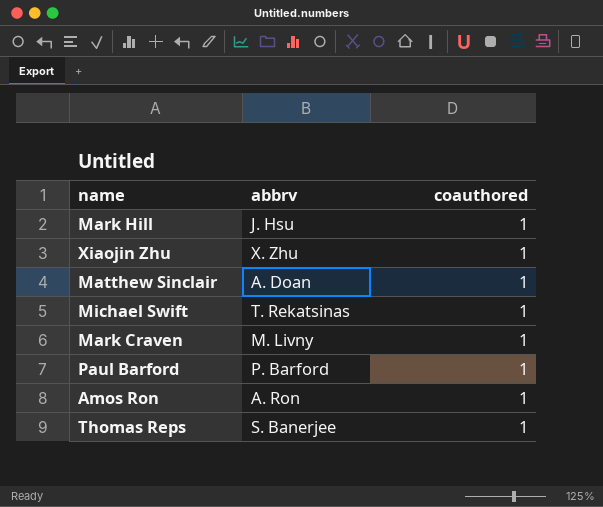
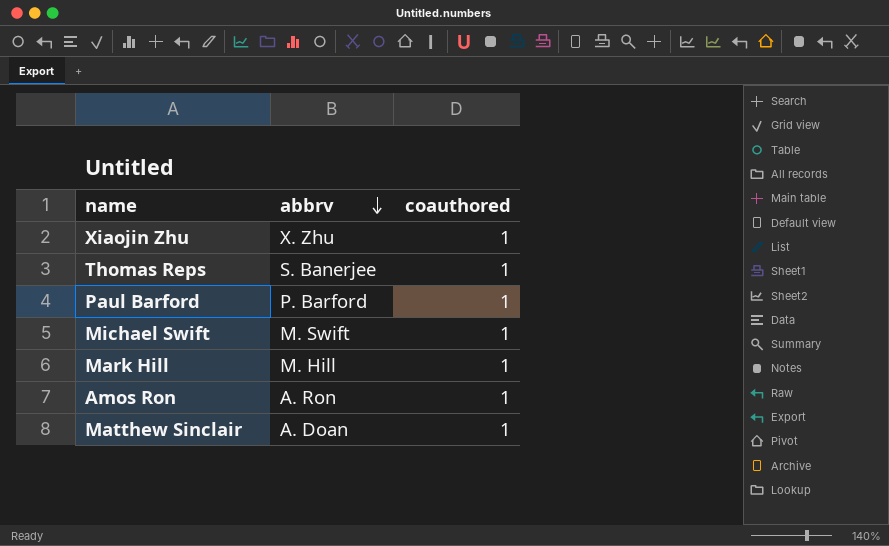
row order: none -> abbrv descending
row Mark Craven: M. Livny | 1 -> none
Michael Swift | abbrv: T. Rekatsinas -> M. Swift
Mark Hill | abbrv: J. Hsu -> M. Hill

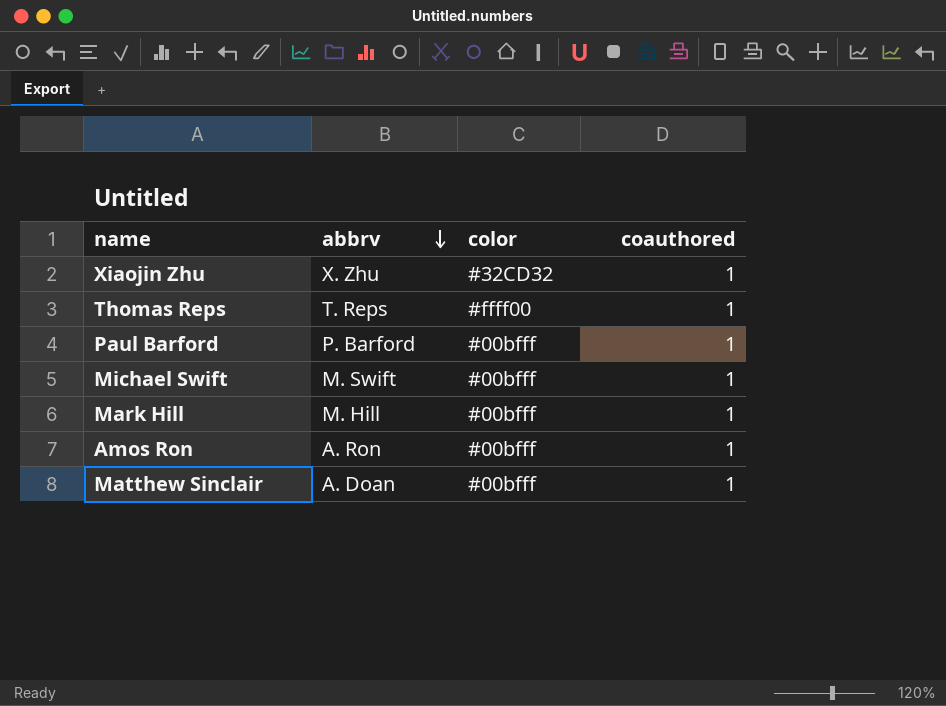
column color | position: none -> 3
Thomas Reps | abbrv: S. Banerjee -> T. Reps

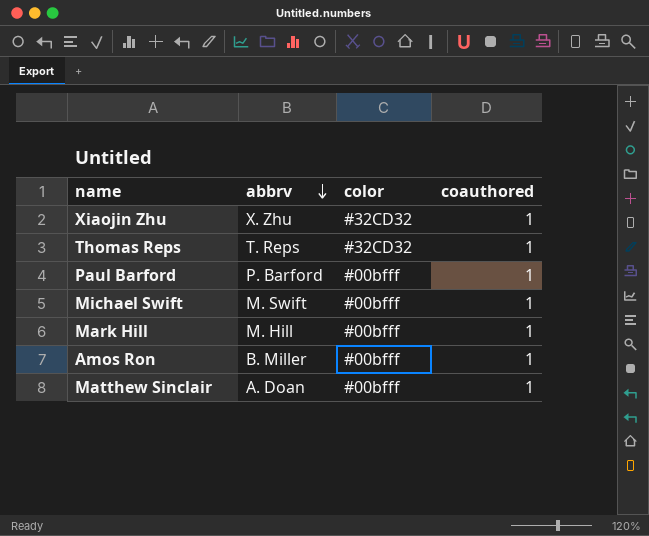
Thomas Reps | color: #ffff00 -> #32CD32
Amos Ron | abbrv: A. Ron -> B. Miller

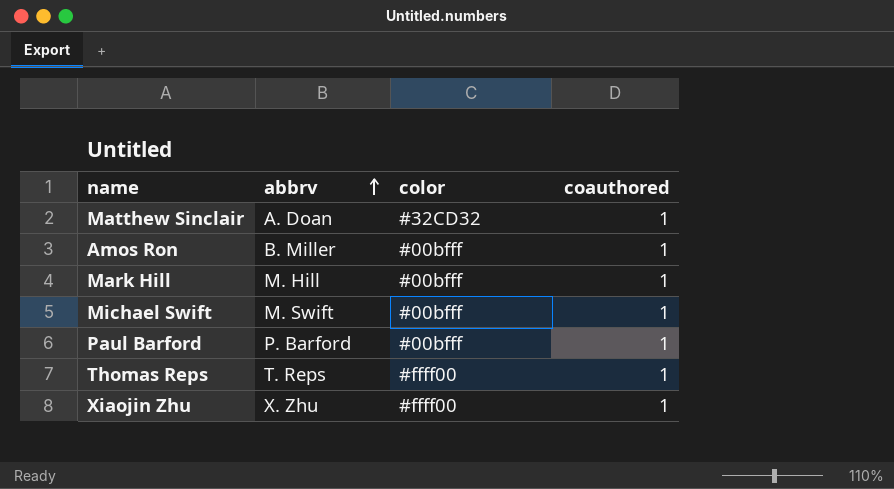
row order: abbrv descending -> abbrv ascending
Matthew Sinclair | color: #00bfff -> #32CD32
Thomas Reps | color: #32CD32 -> #ffff00
Xiaojin Zhu | color: #32CD32 -> #ffff00

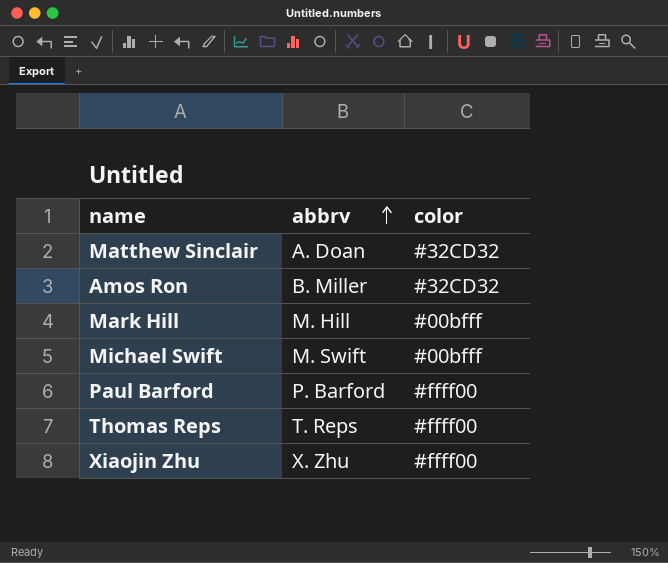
column coauthored | position: 4 -> none
Amos Ron | color: #00bfff -> #32CD32
Paul Barford | color: #00bfff -> #ffff00

